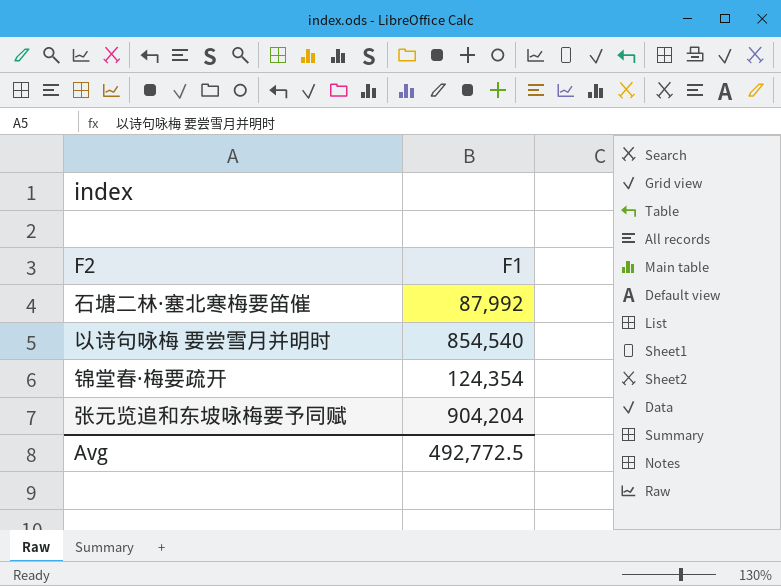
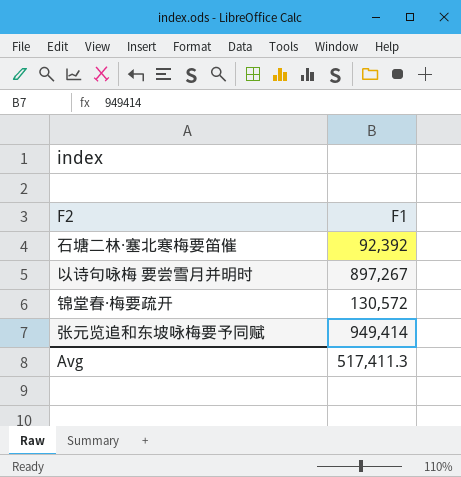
石塘二林·塞北寒梅要笛催 | F1: 87,992 -> 92,392
以诗句咏梅 要尝雪月并明时 | F1: 854,540 -> 897,267
锦堂春·梅要疏开 | F1: 124,354 -> 130,572
张元览追和东坡咏梅要予同赋 | F1: 904,204 -> 949,414
Avg | F1: 492,772.5 -> 517,411.3

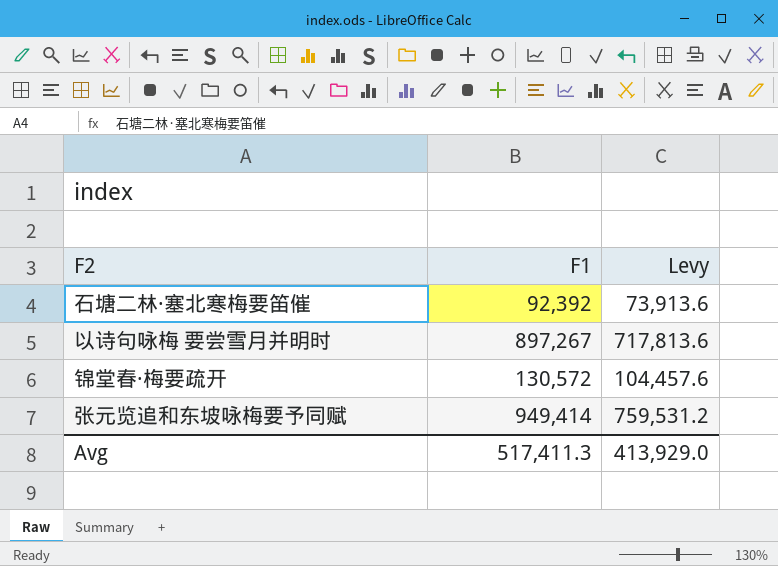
column Levy | formula: none -> [F1] * 0.8

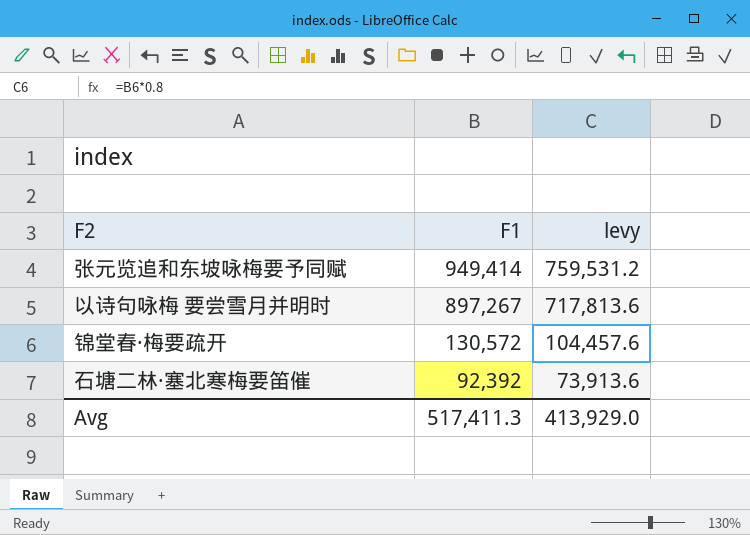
row order: none -> F1 descending
column name: Levy -> levy

